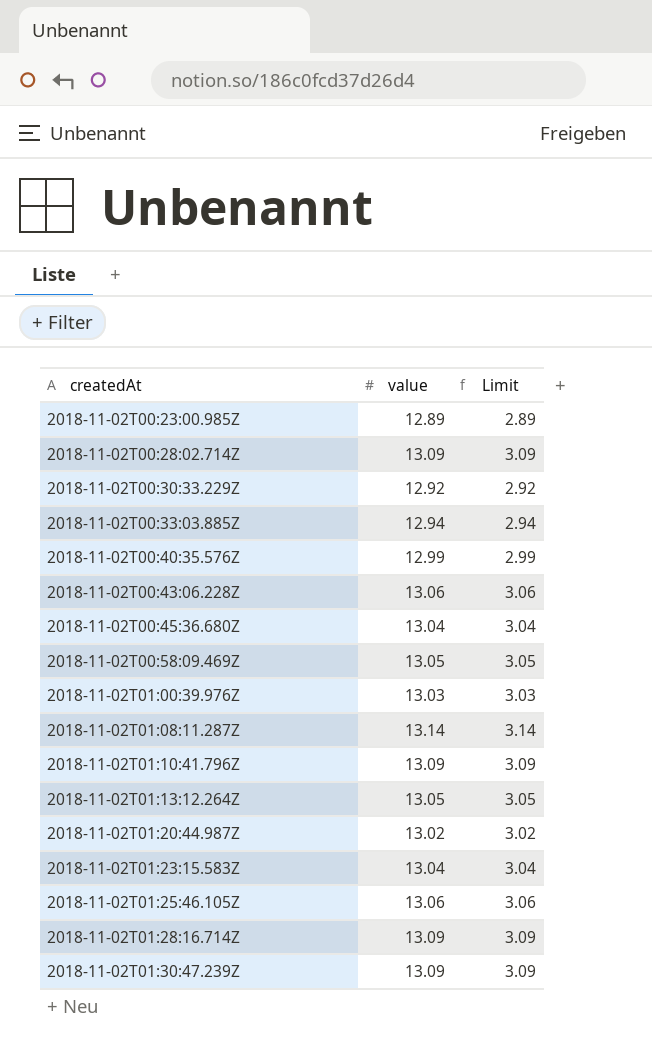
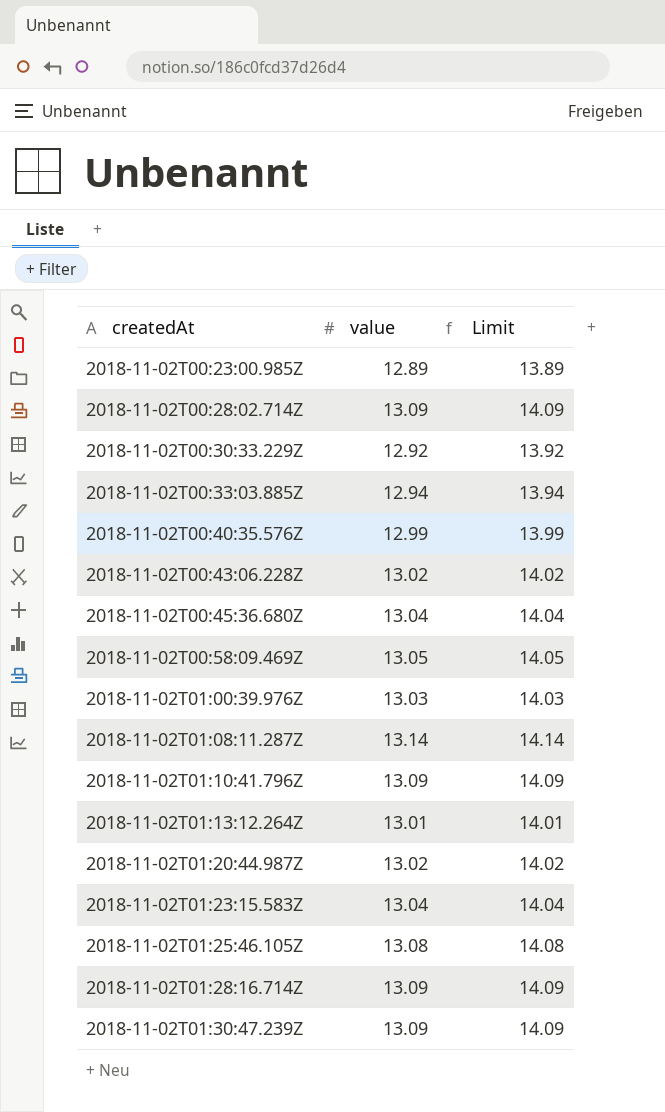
column Limit | formula: [value] - 10 -> [value] + 1
2018-11-02T00:43:06.228Z | value: 13.06 -> 13.02
2018-11-02T01:13:12.264Z | value: 13.05 -> 13.01
2018-11-02T01:25:46.105Z | value: 13.06 -> 13.08

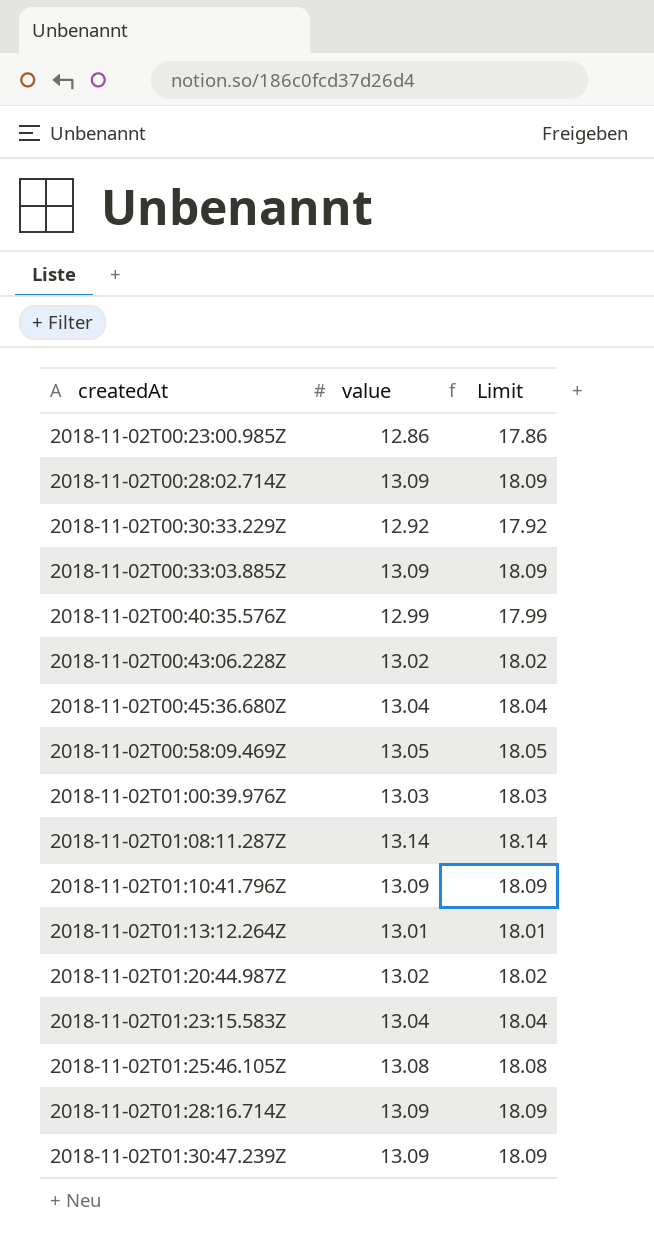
column Limit | formula: [value] + 1 -> [value] + 5
2018-11-02T00:23:00.985Z | value: 12.89 -> 12.86
2018-11-02T00:33:03.885Z | value: 12.94 -> 13.09

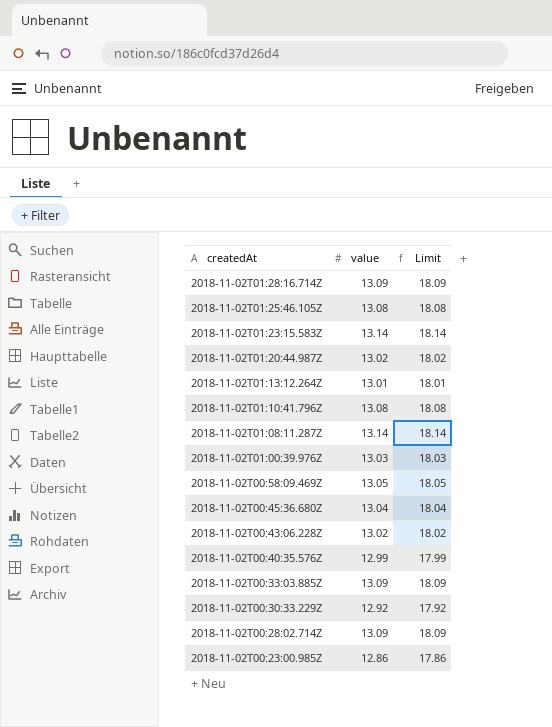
row order: createdAt ascending -> createdAt descending
row 2018-11-02T01:30:47.239Z: 13.09 | 18.09 -> none
2018-11-02T01:23:15.583Z | value: 13.04 -> 13.14
2018-11-02T01:23:15.583Z | Limit: 18.04 -> 18.14
2018-11-02T01:10:41.796Z | value: 13.09 -> 13.08
2018-11-02T01:10:41.796Z | Limit: 18.09 -> 18.08

